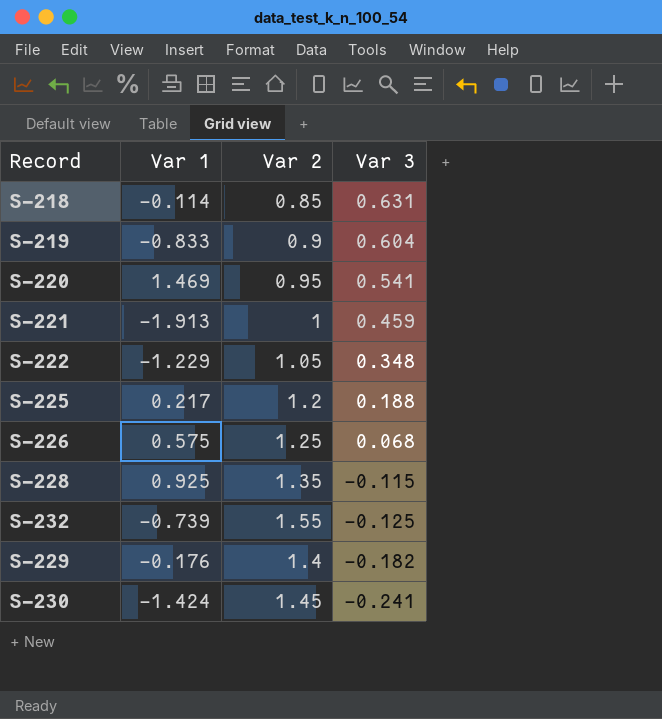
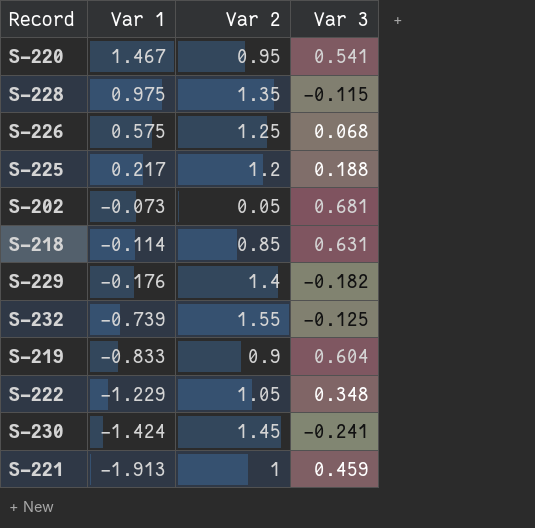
row order: Var 3 descending -> Var 1 descending
S-220 | Var 1: 1.469 -> 1.467
S-228 | Var 1: 0.925 -> 0.975
row S-202: none -> -0.073 | 0.05 | 0.681

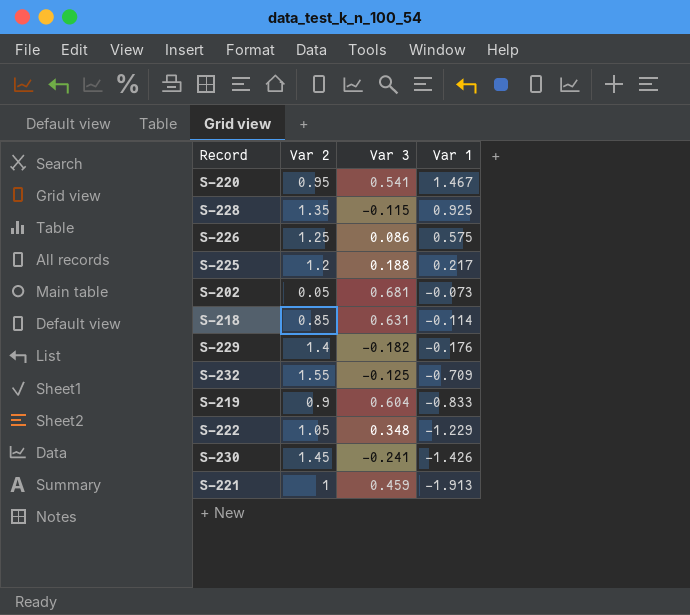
column Var 1 | position: 2 -> 4
S-228 | Var 1: 0.975 -> 0.925
S-226 | Var 3: 0.068 -> 0.086
S-232 | Var 1: -0.739 -> -0.709
S-230 | Var 1: -1.424 -> -1.426

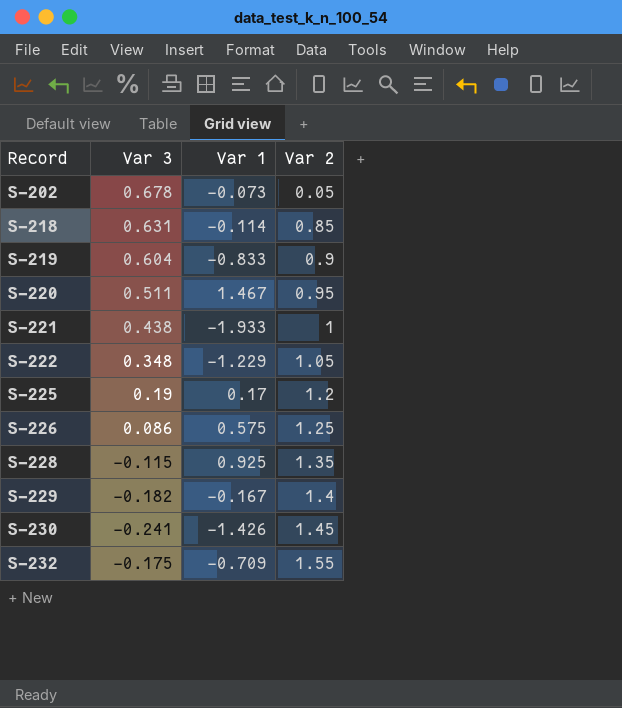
row order: Var 1 descending -> Record ascending
column Var 2 | position: 2 -> 4
S-202 | Var 3: 0.681 -> 0.678
S-220 | Var 3: 0.541 -> 0.511
S-221 | Var 3: 0.459 -> 0.438
S-221 | Var 1: -1.913 -> -1.933
S-225 | Var 3: 0.188 -> 0.19
S-225 | Var 1: 0.217 -> 0.17
S-229 | Var 1: -0.176 -> -0.167
S-232 | Var 3: -0.125 -> -0.175

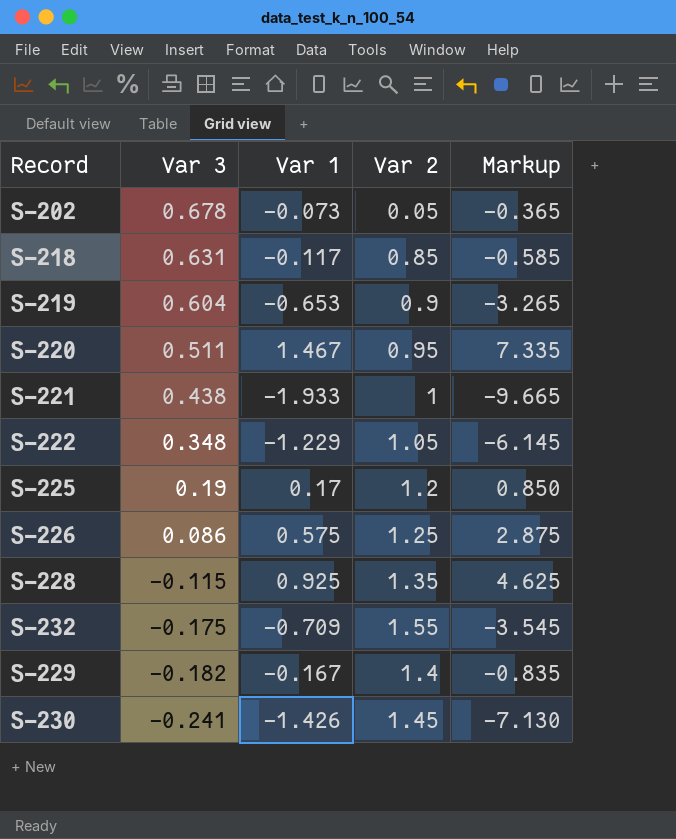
row order: Record ascending -> Var 3 descending
column Markup | formula: none -> [Var 1] * 5
S-218 | Var 1: -0.114 -> -0.117
S-219 | Var 1: -0.833 -> -0.653

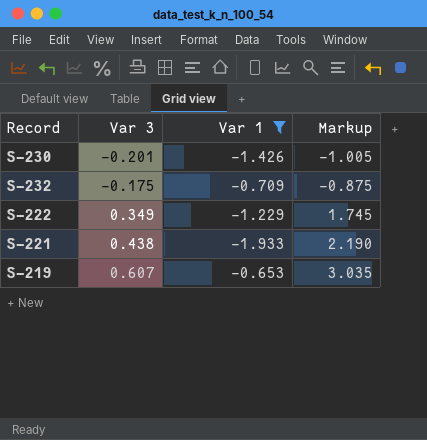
filter: none -> Var 1 <= -0.653
row order: Var 3 descending -> Var 3 ascending
column Var 2 | position: 4 -> none
column Markup | formula: [Var 1] * 5 -> [Var 3] * 5
S-230 | Var 3: -0.241 -> -0.201
S-222 | Var 3: 0.348 -> 0.349
S-219 | Var 3: 0.604 -> 0.607

